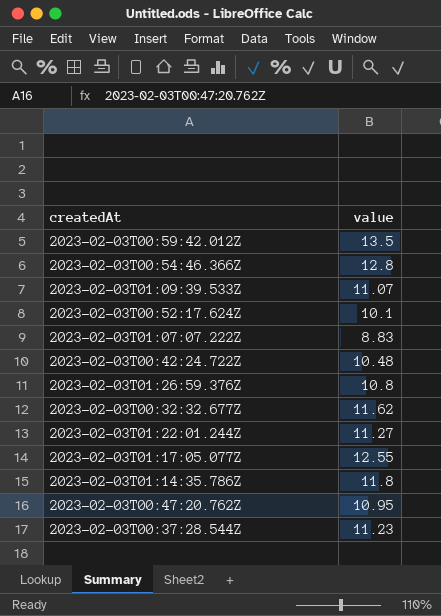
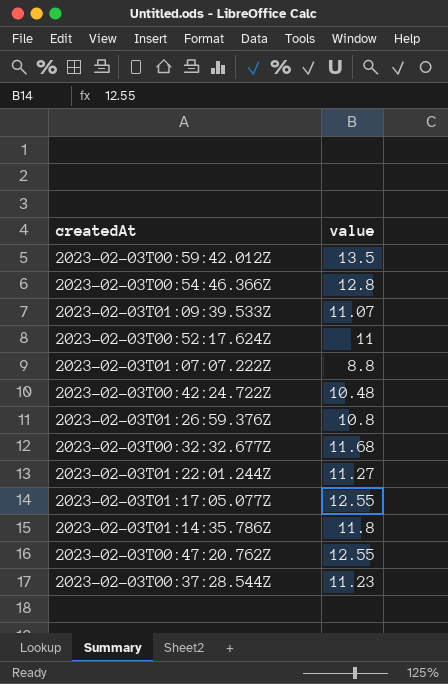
2023-02-03T00:52:17.624Z | value: 10.1 -> 11
2023-02-03T01:07:07.222Z | value: 8.83 -> 8.8
2023-02-03T00:32:32.677Z | value: 11.62 -> 11.68
2023-02-03T00:47:20.762Z | value: 10.95 -> 12.55

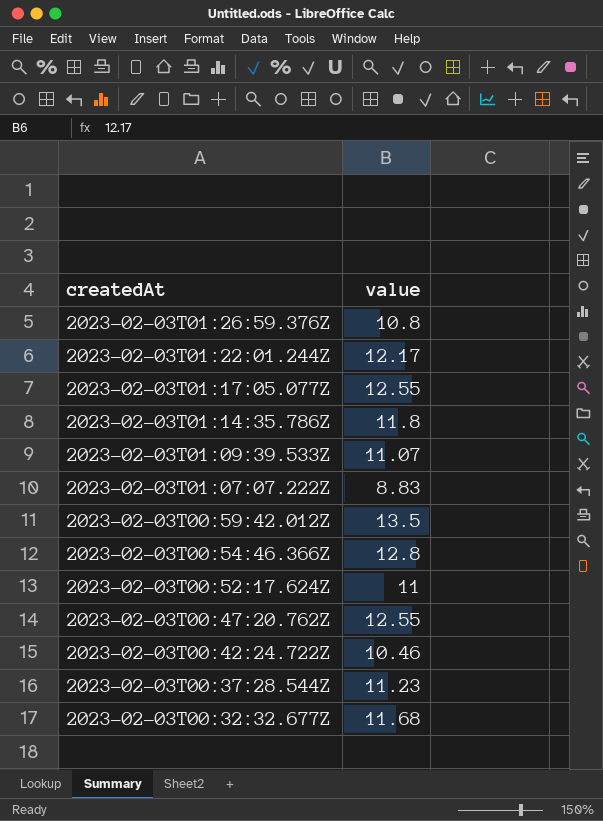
row order: none -> createdAt descending
2023-02-03T01:22:01.244Z | value: 11.27 -> 12.17
2023-02-03T01:07:07.222Z | value: 8.8 -> 8.83
2023-02-03T00:42:24.722Z | value: 10.48 -> 10.46

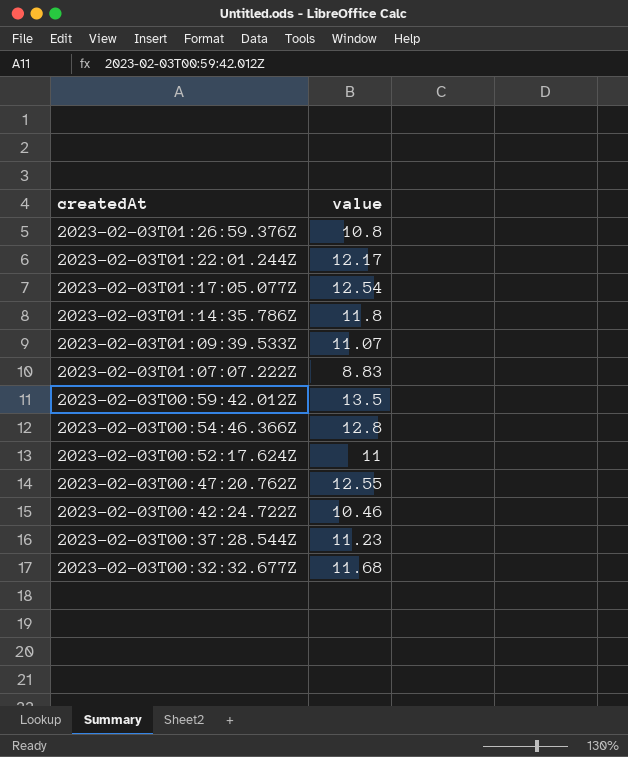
2023-02-03T01:17:05.077Z | value: 12.55 -> 12.54

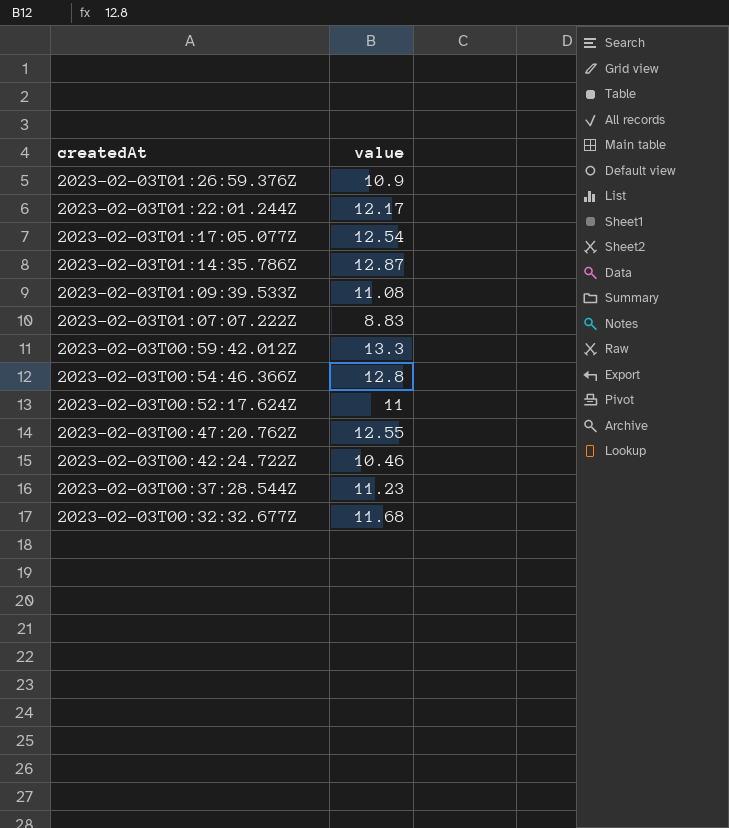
2023-02-03T01:26:59.376Z | value: 10.8 -> 10.9
2023-02-03T01:14:35.786Z | value: 11.8 -> 12.87
2023-02-03T01:09:39.533Z | value: 11.07 -> 11.08
2023-02-03T00:59:42.012Z | value: 13.5 -> 13.3

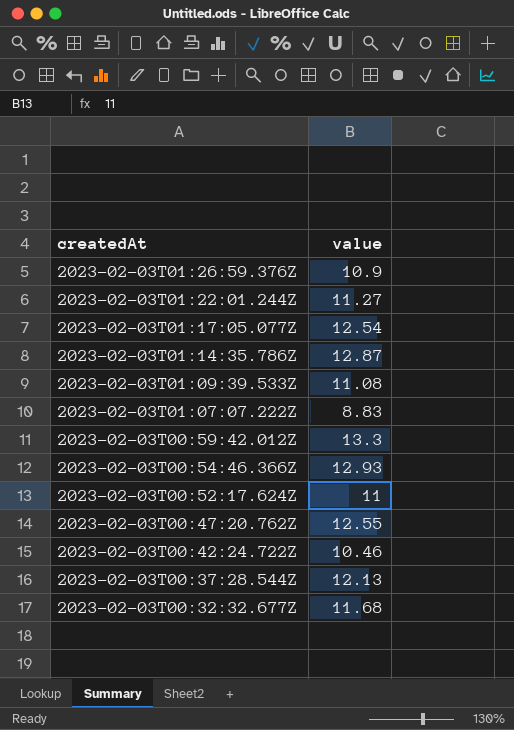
2023-02-03T01:22:01.244Z | value: 12.17 -> 11.27
2023-02-03T00:54:46.366Z | value: 12.8 -> 12.93
2023-02-03T00:37:28.544Z | value: 11.23 -> 12.13

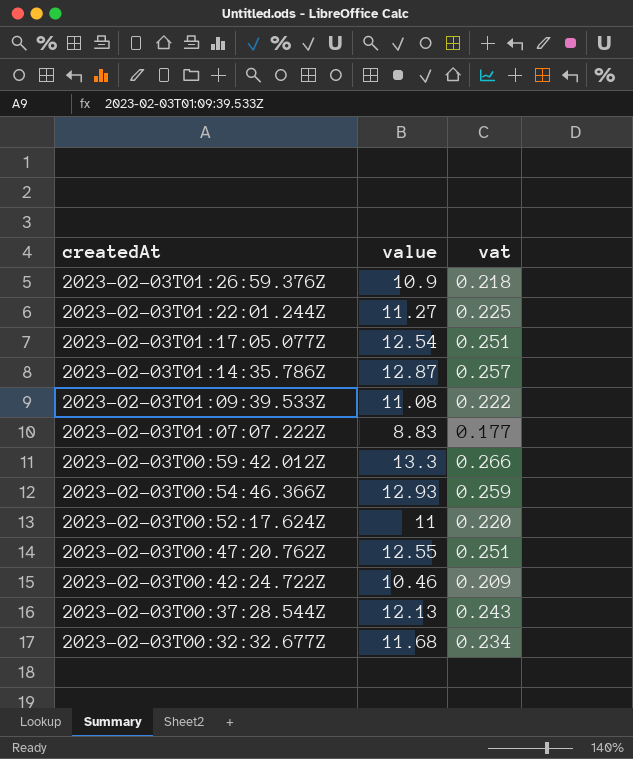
column vat | formula: none -> [value] * 0.02

